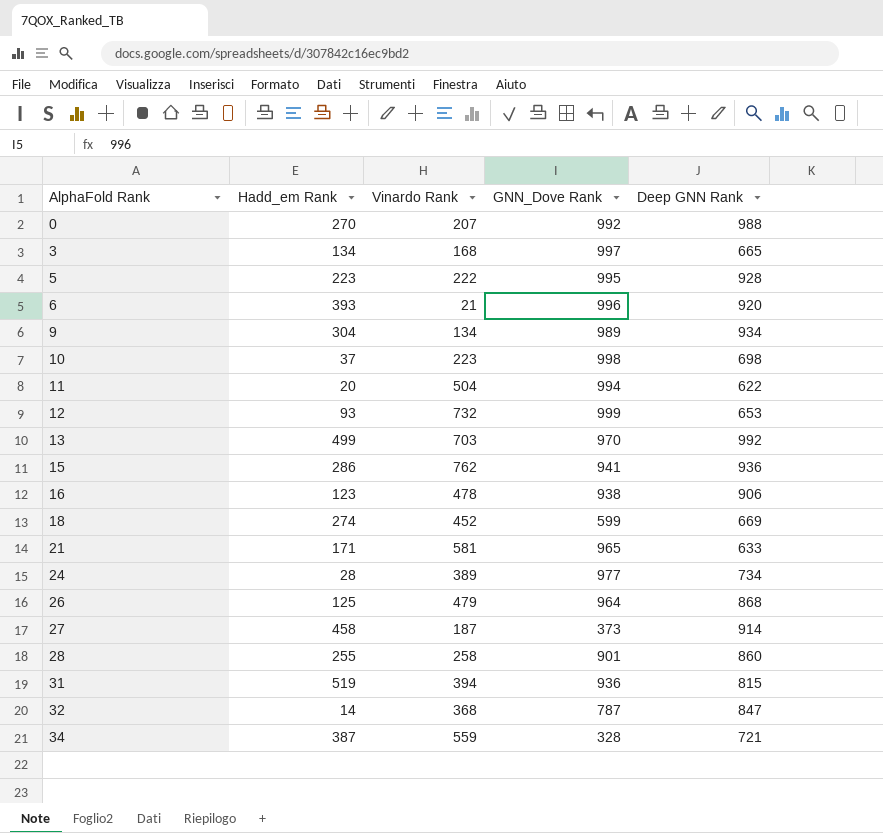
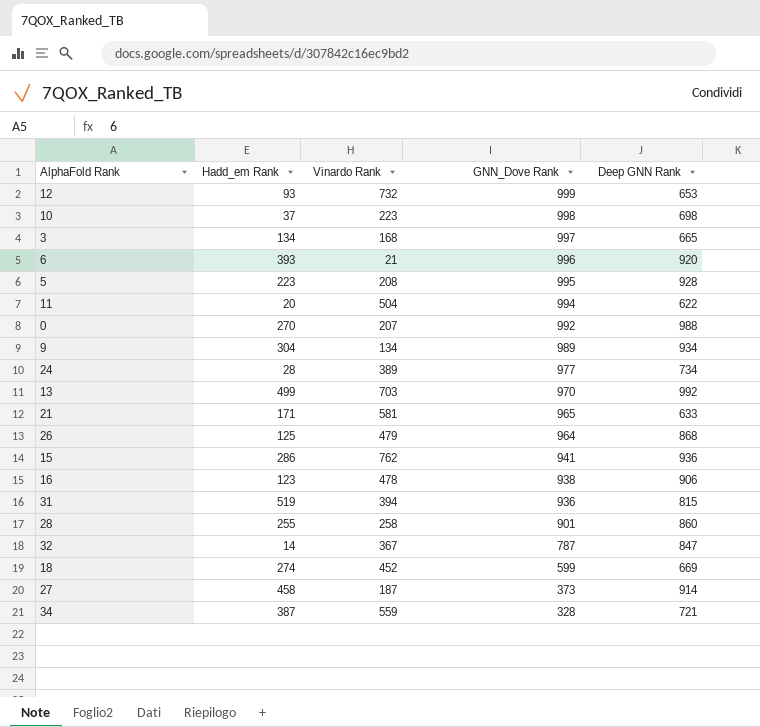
row order: AlphaFold Rank ascending -> GNN_Dove Rank descending
5 | Vinardo Rank: 222 -> 208
32 | Vinardo Rank: 368 -> 367

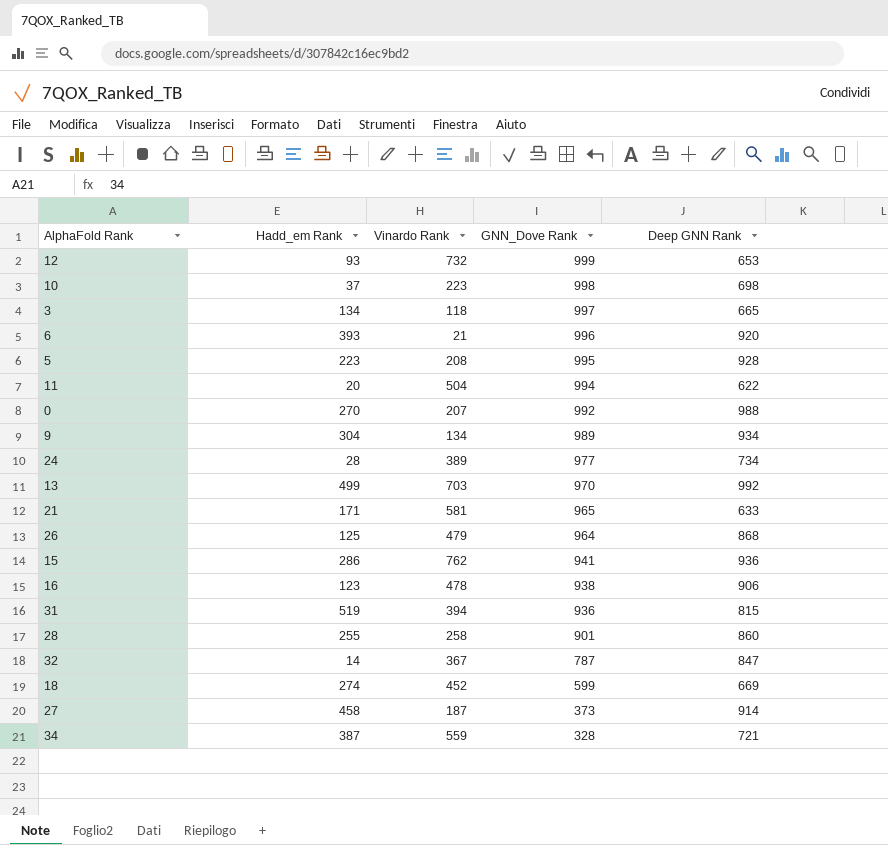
3 | Vinardo Rank: 168 -> 118

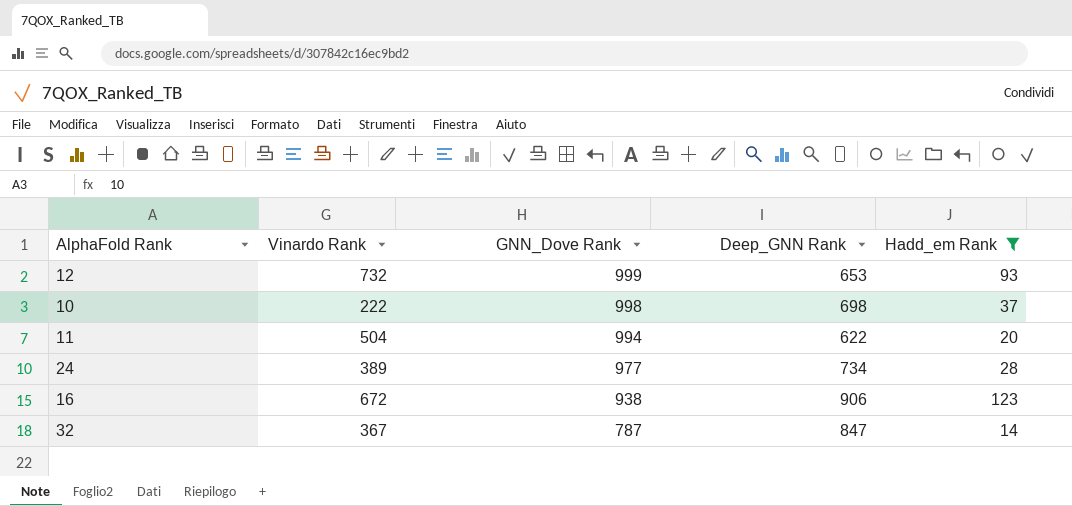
filter: none -> Hadd_em Rank <= 123
column name: Deep GNN Rank -> Deep_GNN Rank
column Hadd_em Rank | position: 2 -> 5
10 | Vinardo Rank: 223 -> 222
16 | Vinardo Rank: 478 -> 672

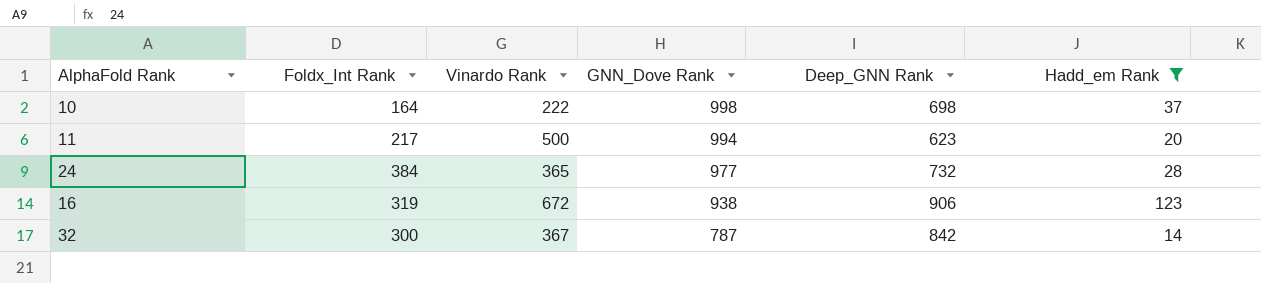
column Foldx_Int Rank | position: none -> 2
row 12: 732 | 999 | 653 | 93 -> none
11 | Vinardo Rank: 504 -> 500
11 | Deep_GNN Rank: 622 -> 623
24 | Vinardo Rank: 389 -> 365
24 | Deep_GNN Rank: 734 -> 732
32 | Deep_GNN Rank: 847 -> 842

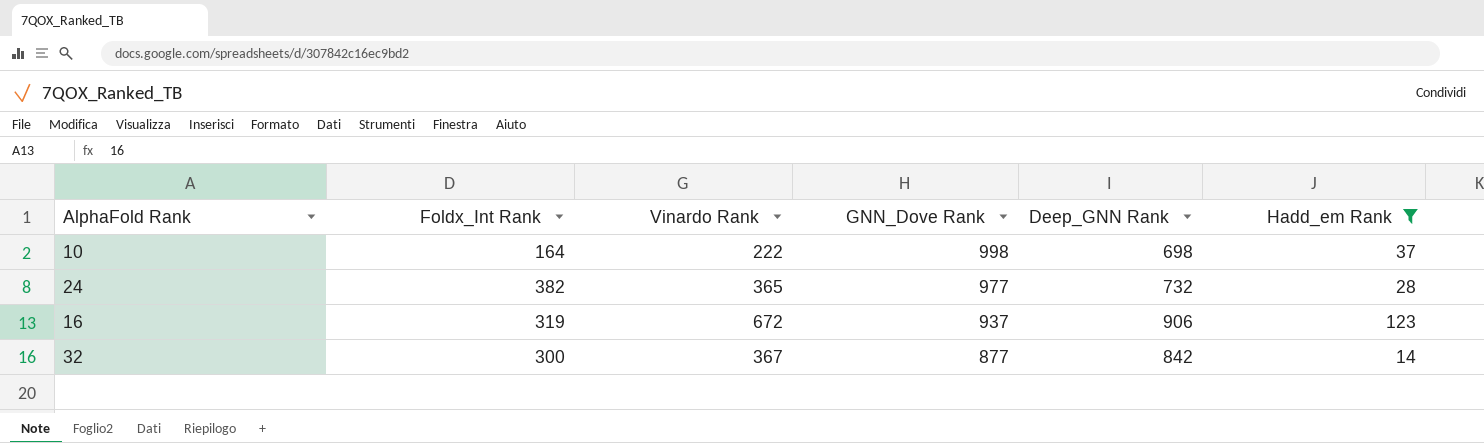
row 11: 217 | 500 | 994 | 623 | 20 -> none
24 | Foldx_Int Rank: 384 -> 382
16 | GNN_Dove Rank: 938 -> 937
32 | GNN_Dove Rank: 787 -> 877

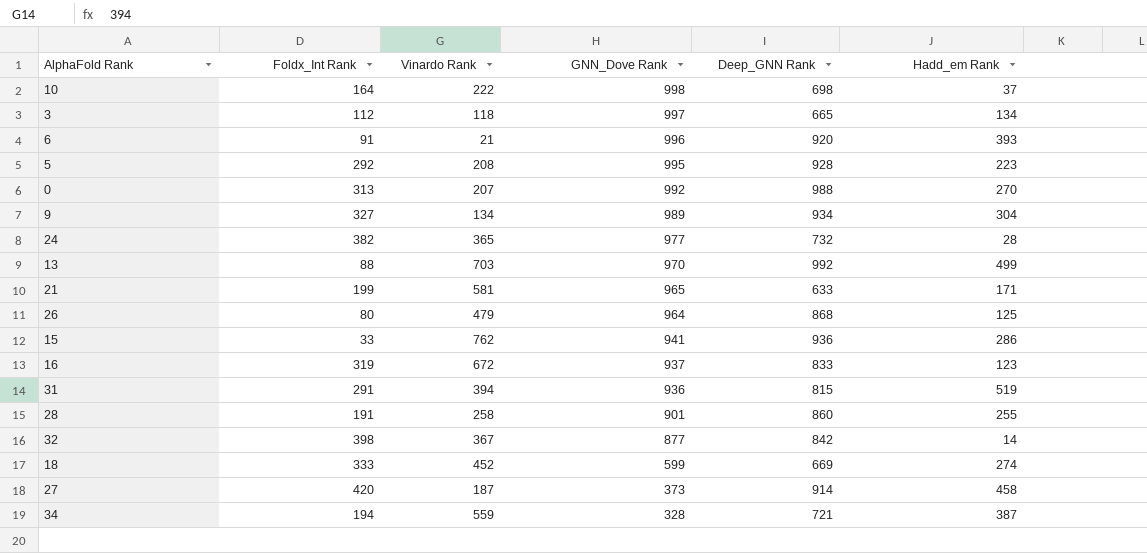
filter: Hadd_em Rank <= 123 -> none
16 | Deep_GNN Rank: 906 -> 833
32 | Foldx_Int Rank: 300 -> 398

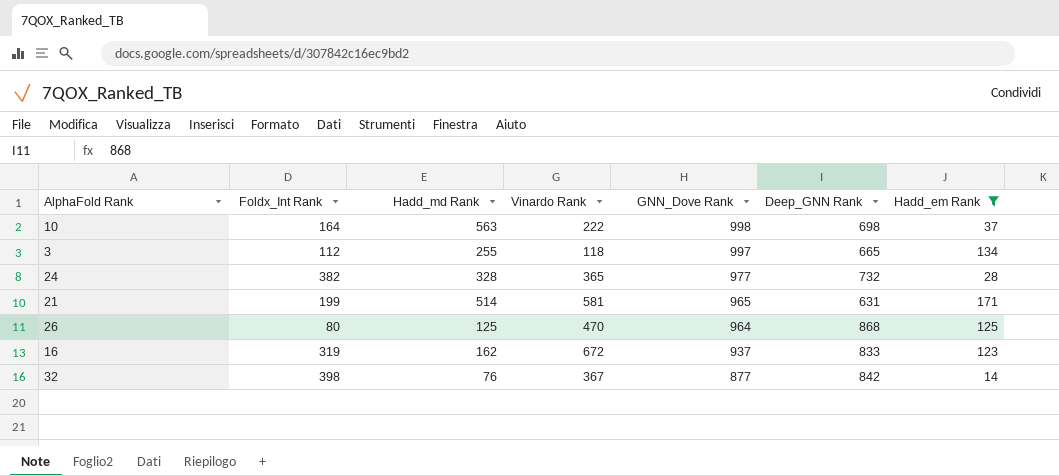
filter: none -> Hadd_em Rank <= 171
column Hadd_md Rank | position: none -> 3
21 | Deep_GNN Rank: 633 -> 631
26 | Vinardo Rank: 479 -> 470

